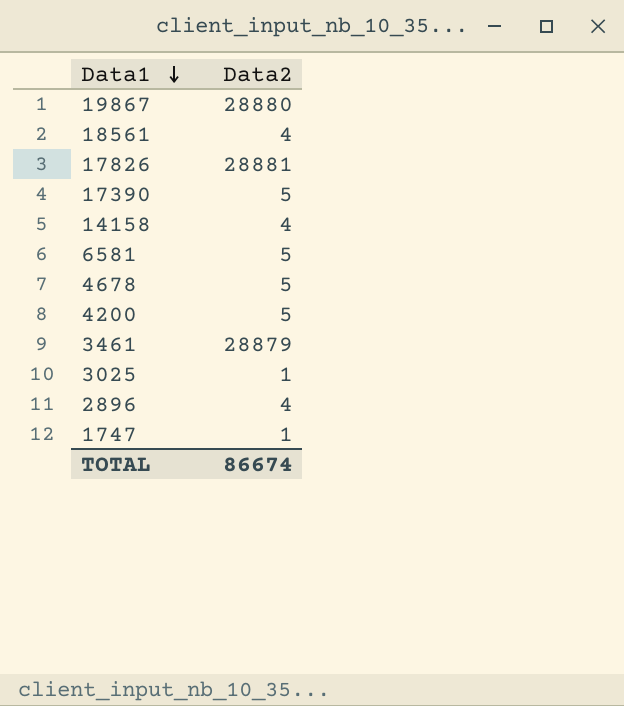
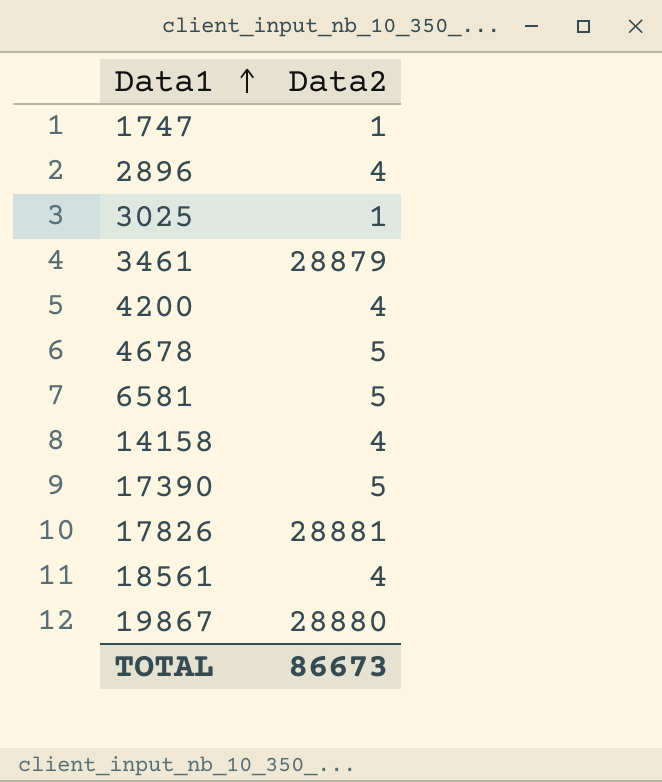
row order: Data1 descending -> Data1 ascending
4200 | Data2: 5 -> 4
TOTAL | Data2: 86674 -> 86673

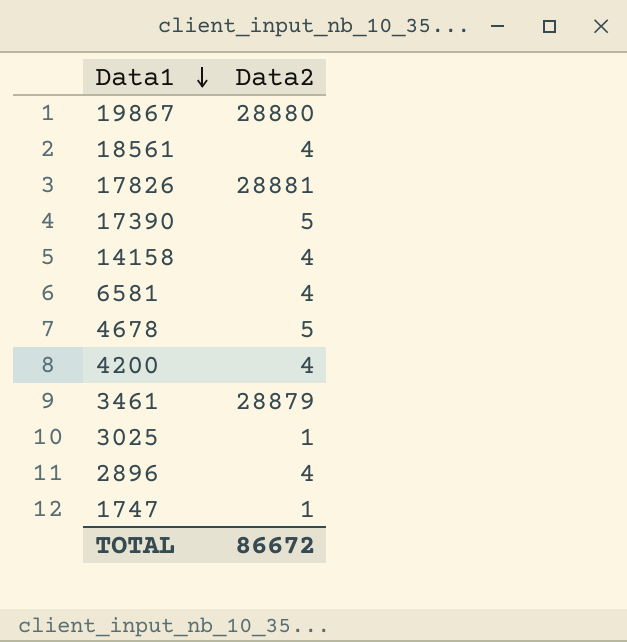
row order: Data1 ascending -> Data1 descending
6581 | Data2: 5 -> 4
TOTAL | Data2: 86673 -> 86672

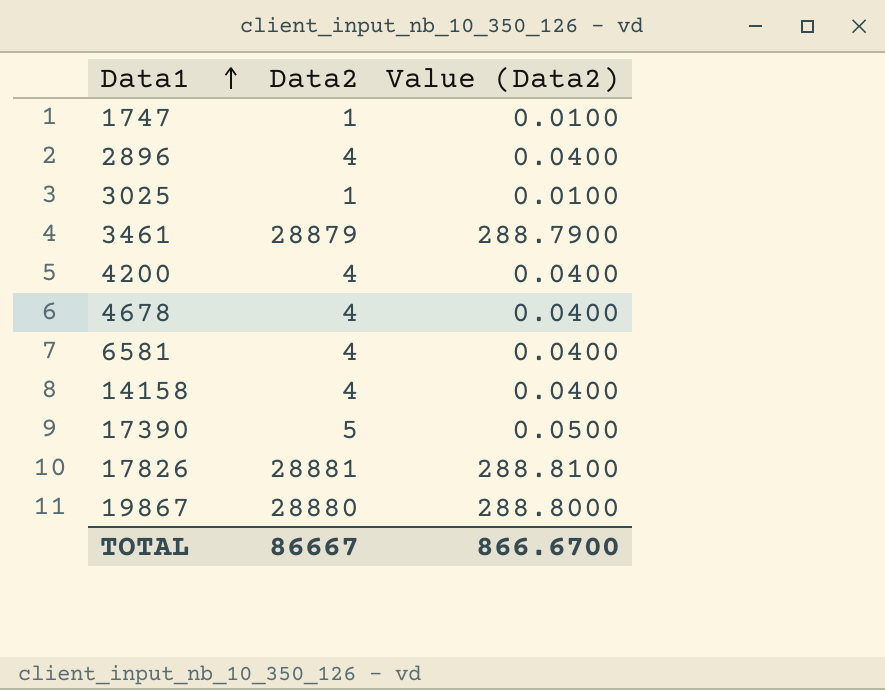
row order: Data1 descending -> Data1 ascending
column Value (Data2) | formula: none -> [Data2] * 0.01
row 18561: 4 -> none
4678 | Data2: 5 -> 4
TOTAL | Data2: 86672 -> 86667

